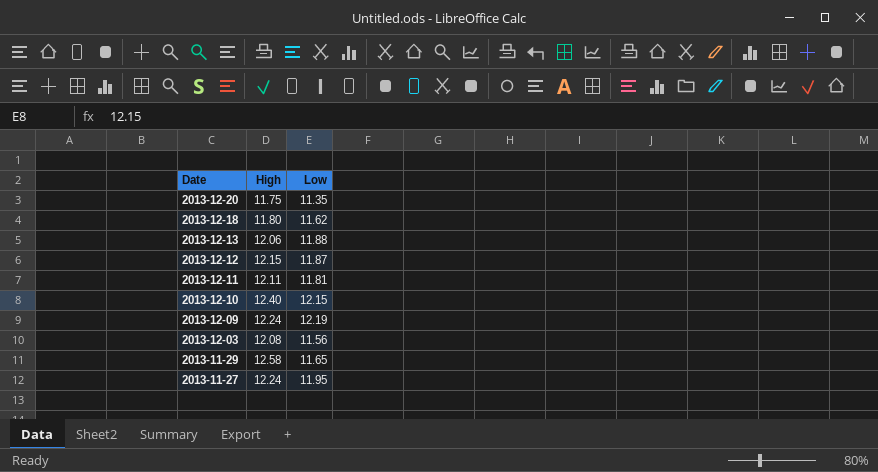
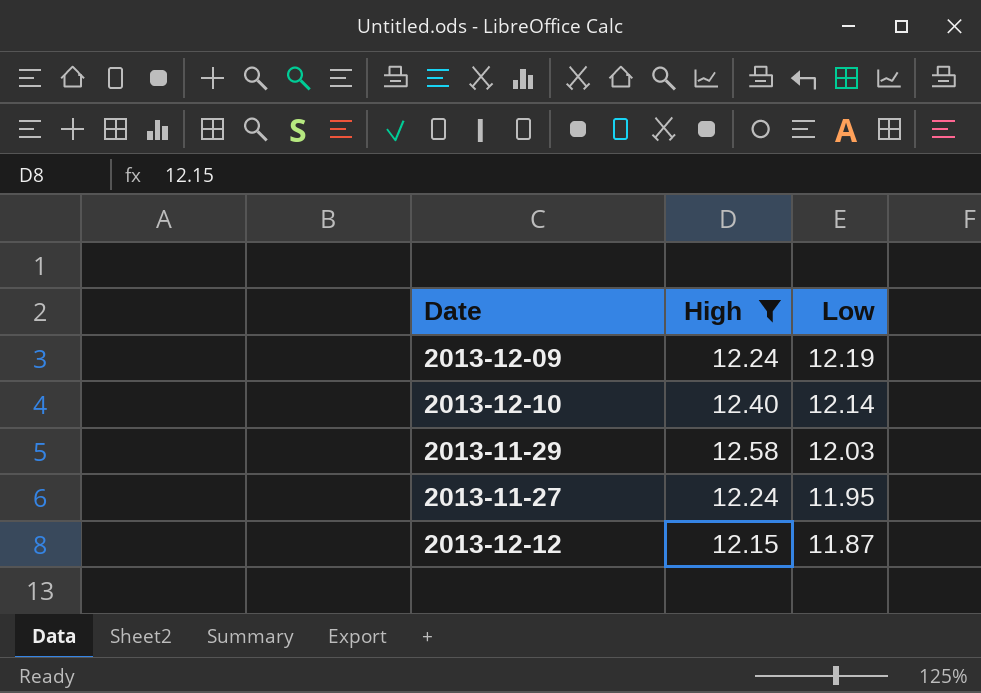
filter: none -> High >= 12.15
row order: Date descending -> Low descending
2013-12-10 | Low: 12.15 -> 12.14
2013-11-29 | Low: 11.65 -> 12.03

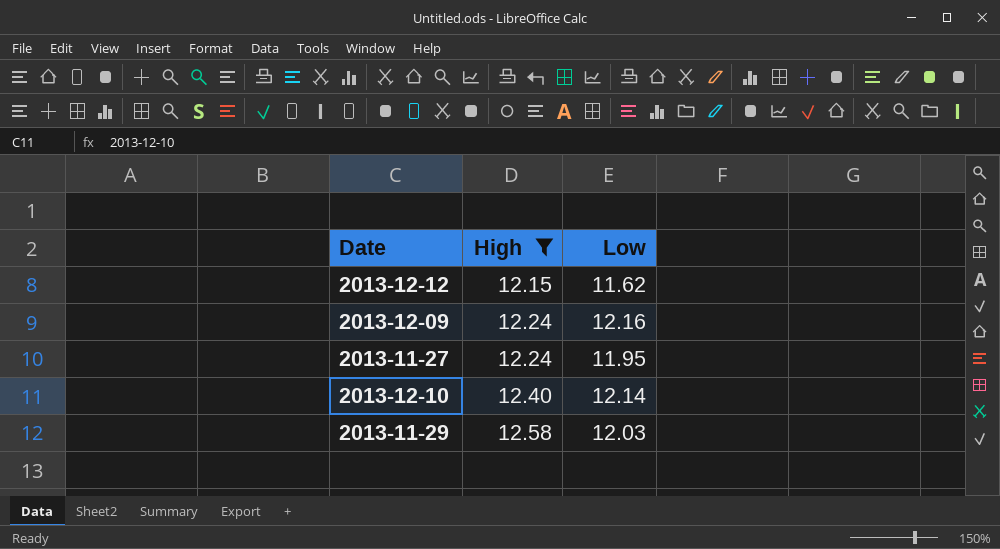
row order: Low descending -> High ascending
2013-12-12 | Low: 11.87 -> 11.62
2013-12-09 | Low: 12.19 -> 12.16

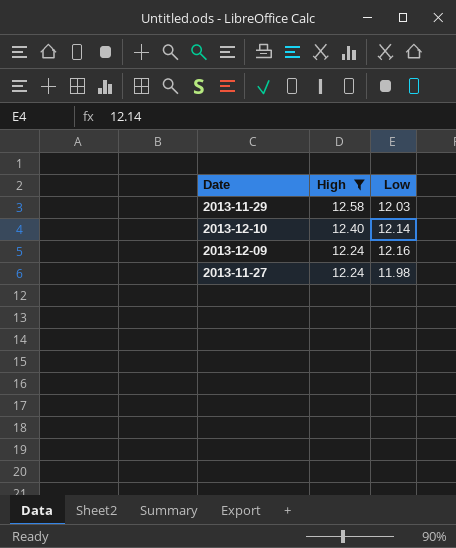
row order: High ascending -> High descending
row 2013-12-12: 12.15 | 11.62 -> none
2013-11-27 | Low: 11.95 -> 11.98

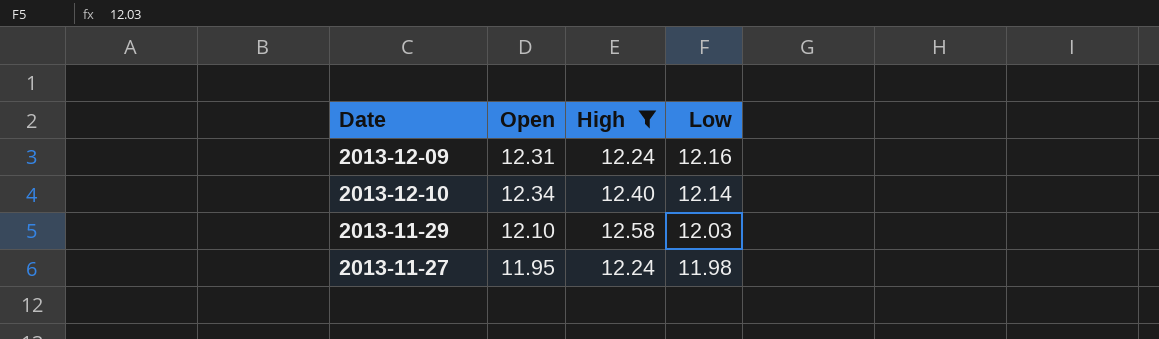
row order: High descending -> Low descending
column Open | position: none -> 2

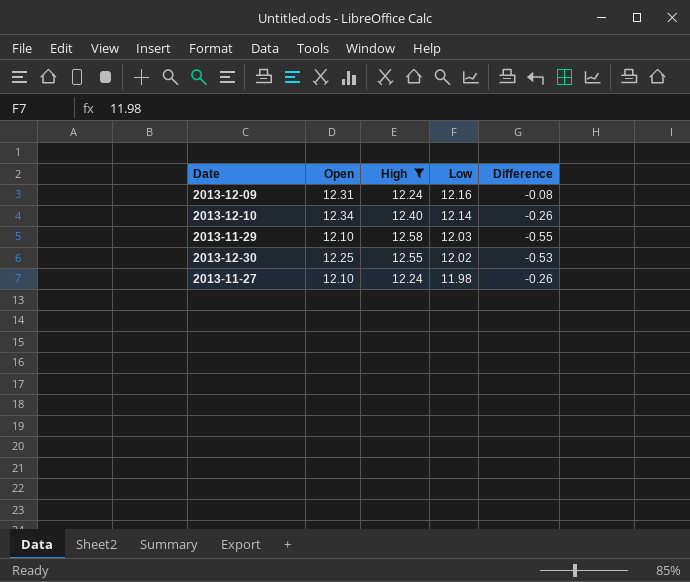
column Difference | formula: none -> [Low] - [High]
row 2013-12-30: none -> 12.25 | 12.55 | 12.02 | -0.53
2013-11-27 | Open: 11.95 -> 12.10

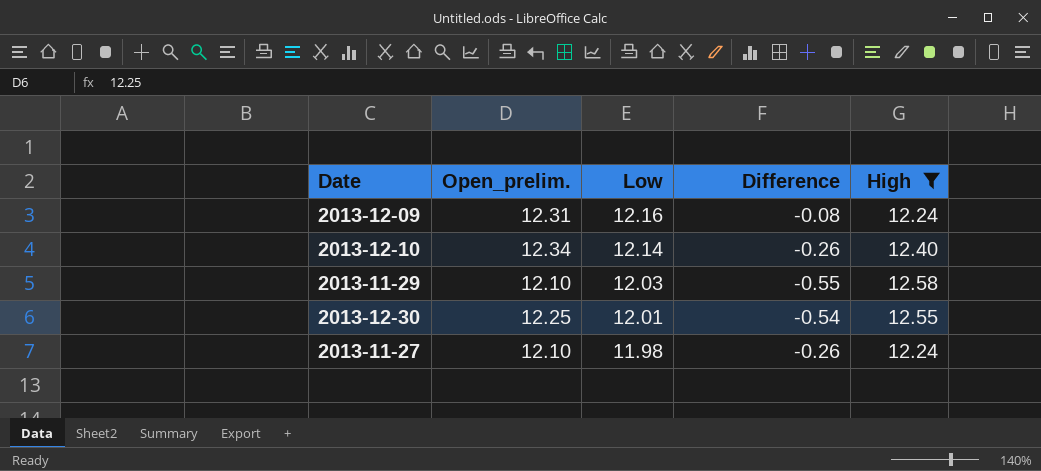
column name: Open -> Open_prelim.
column High | position: 3 -> 5
2013-12-30 | Low: 12.02 -> 12.01
2013-12-30 | Difference: -0.53 -> -0.54

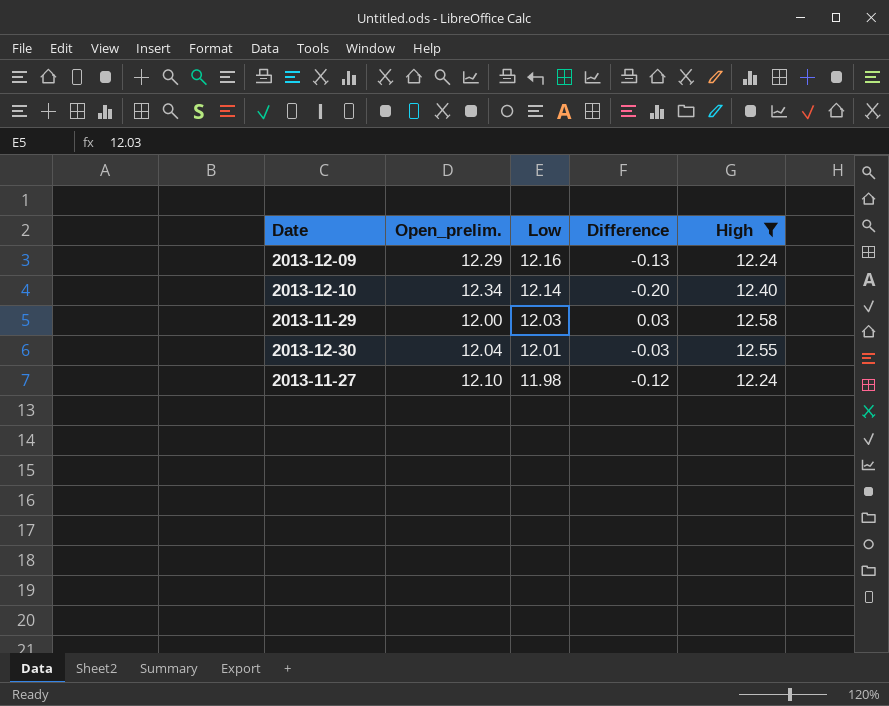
column Difference | formula: [Low] - [High] -> [Low] - [Open_prelim.]
2013-12-09 | Open_prelim.: 12.31 -> 12.29
2013-11-29 | Open_prelim.: 12.10 -> 12.00
2013-12-30 | Open_prelim.: 12.25 -> 12.04

